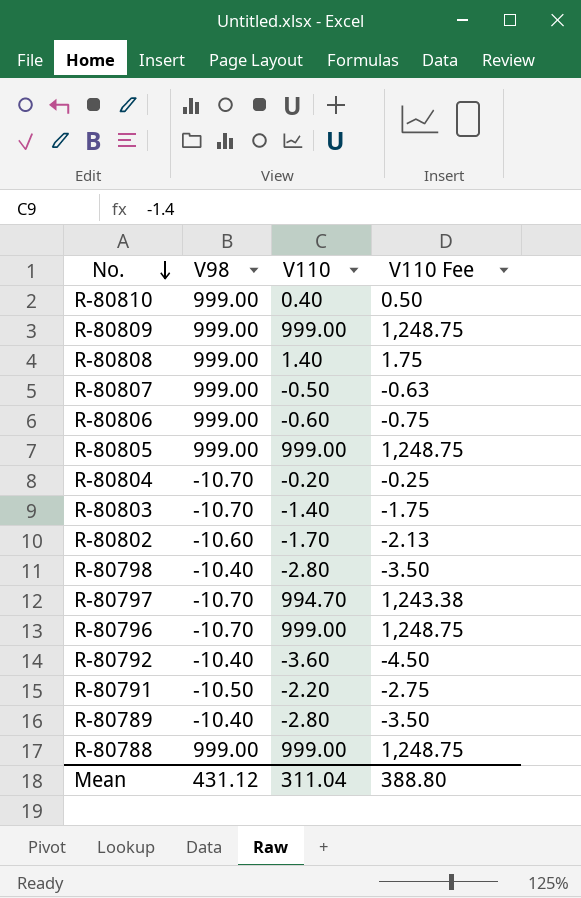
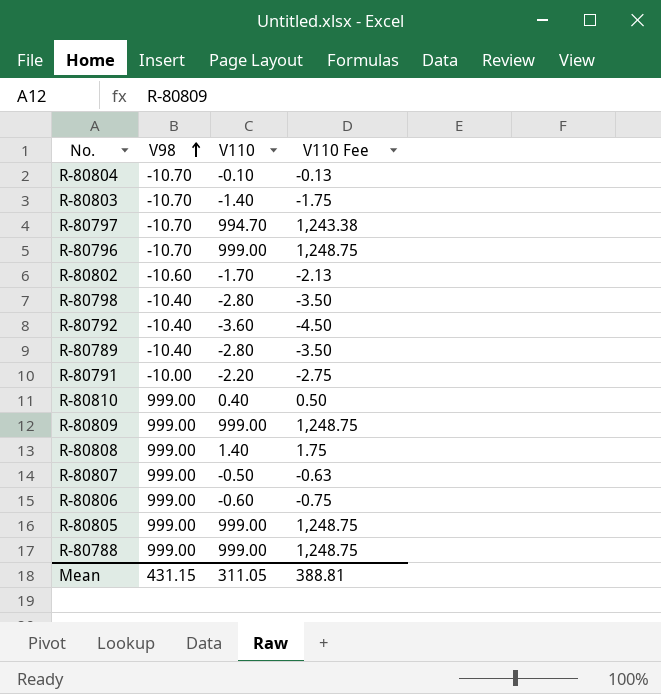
row order: No. descending -> V98 ascending
R-80804 | V110: -0.20 -> -0.10
R-80804 | V110 Fee: -0.25 -> -0.13
R-80791 | V98: -10.50 -> -10.00
Mean | V98: 431.12 -> 431.15
Mean | V110: 311.04 -> 311.05
Mean | V110 Fee: 388.80 -> 388.81

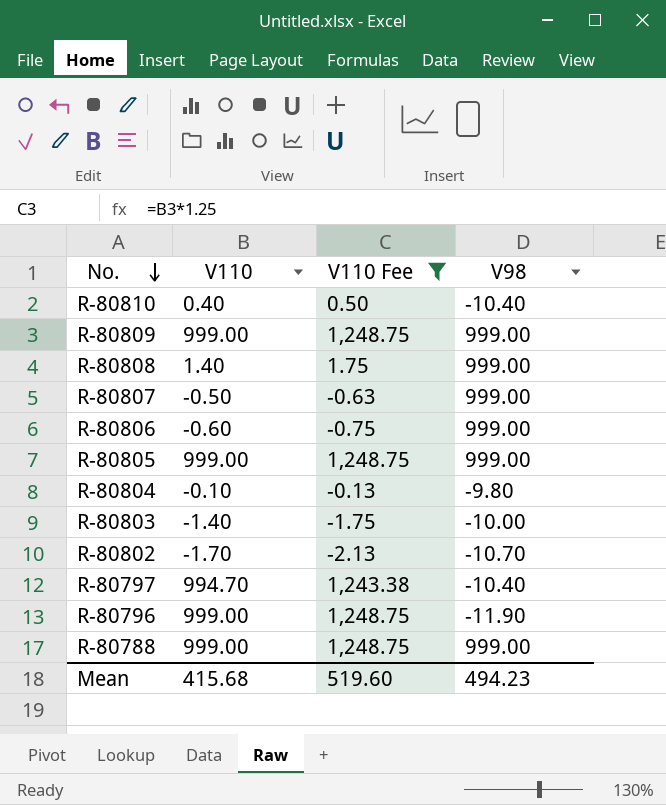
filter: none -> V110 Fee >= -2.13
row order: V98 ascending -> No. descending
column V98 | position: 2 -> 4
R-80810 | V98: 999.00 -> -10.40
R-80804 | V98: -10.70 -> -9.80
R-80803 | V98: -10.70 -> -10.00
R-80802 | V98: -10.60 -> -10.70
R-80797 | V98: -10.70 -> -10.40
R-80796 | V98: -10.70 -> -11.90
Mean | V110: 311.05 -> 415.68
Mean | V110 Fee: 388.81 -> 519.60
Mean | V98: 431.15 -> 494.23

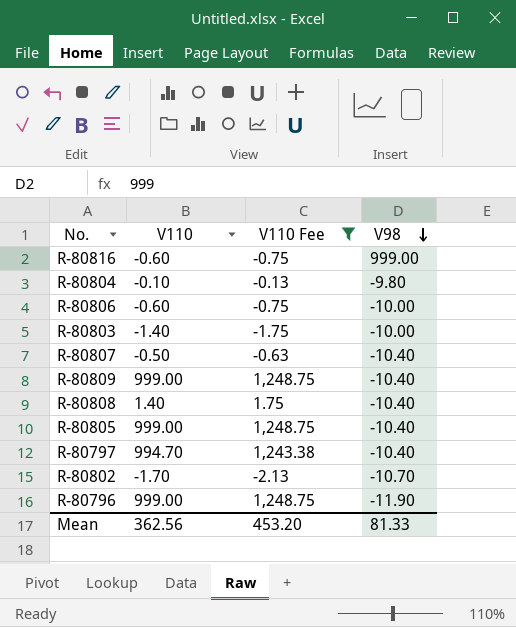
row order: No. descending -> V98 descending
row R-80810: 0.40 | 0.50 | -10.40 -> none
row R-80788: 999.00 | 1,248.75 | 999.00 -> none
row R-80816: none -> -0.60 | -0.75 | 999.00
R-80806 | V98: 999.00 -> -10.00
R-80807 | V98: 999.00 -> -10.40
R-80809 | V98: 999.00 -> -10.40
R-80808 | V98: 999.00 -> -10.40
R-80805 | V98: 999.00 -> -10.40
Mean | V110: 415.68 -> 362.56
Mean | V110 Fee: 519.60 -> 453.20
Mean | V98: 494.23 -> 81.33

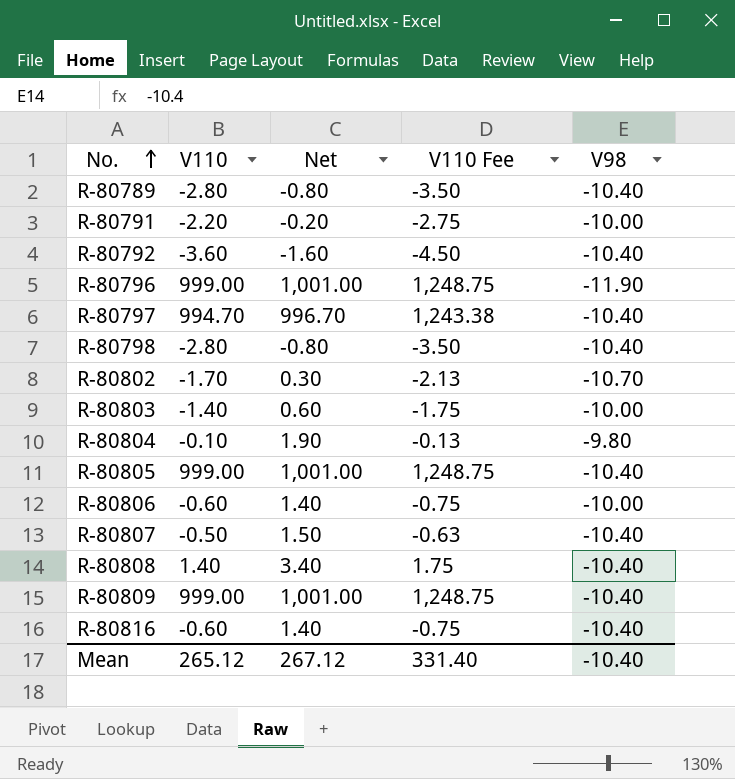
filter: V110 Fee >= -2.13 -> none
row order: V98 descending -> No. ascending
column Net | formula: none -> [V110] + 2
R-80816 | V98: 999.00 -> -10.40
Mean | V110: 362.56 -> 265.12
Mean | V110 Fee: 453.20 -> 331.40
Mean | V98: 81.33 -> -10.40

